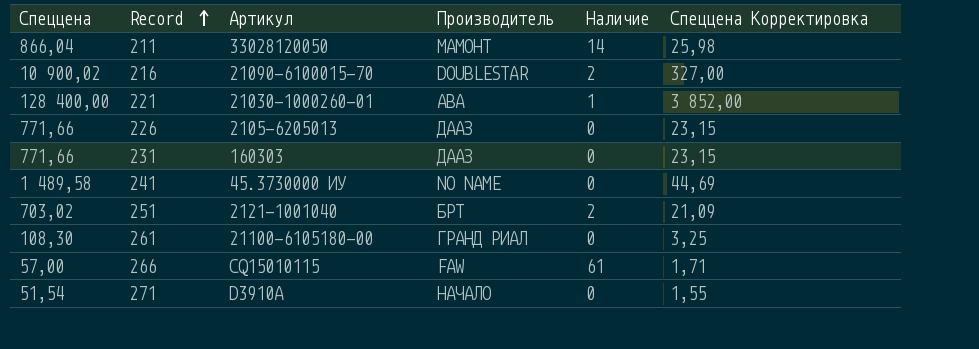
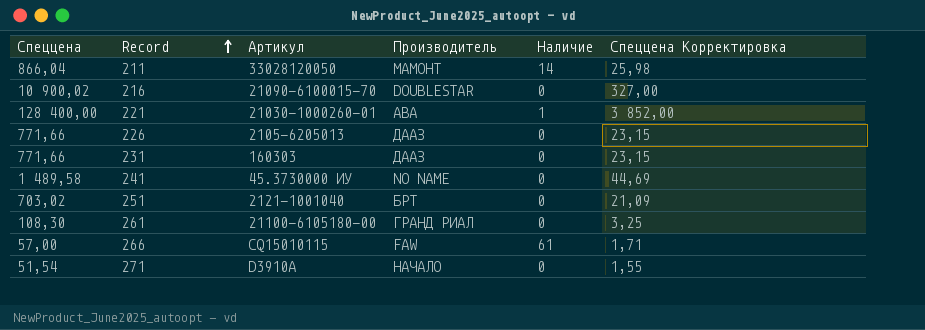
216 | Наличие: 2 -> 0
251 | Наличие: 2 -> 0

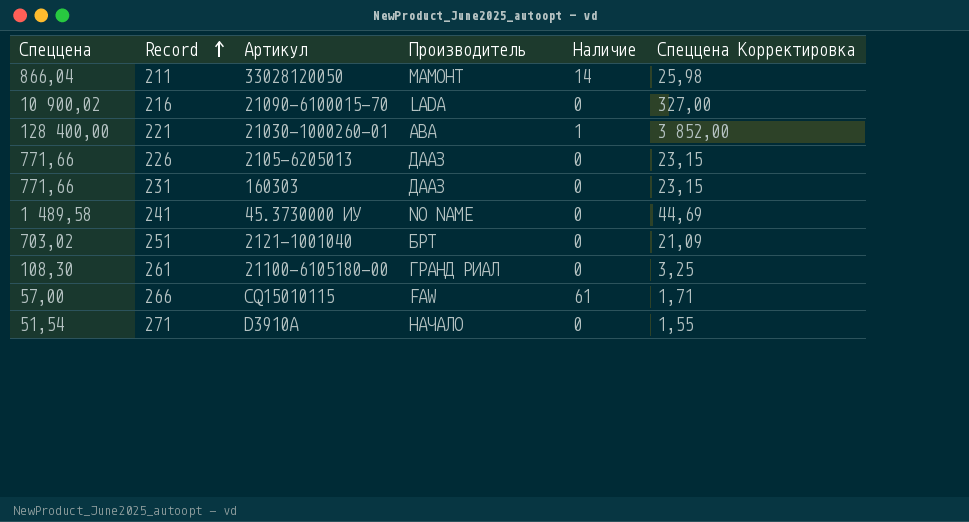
216 | Производитель: DOUBLESTAR -> LADA

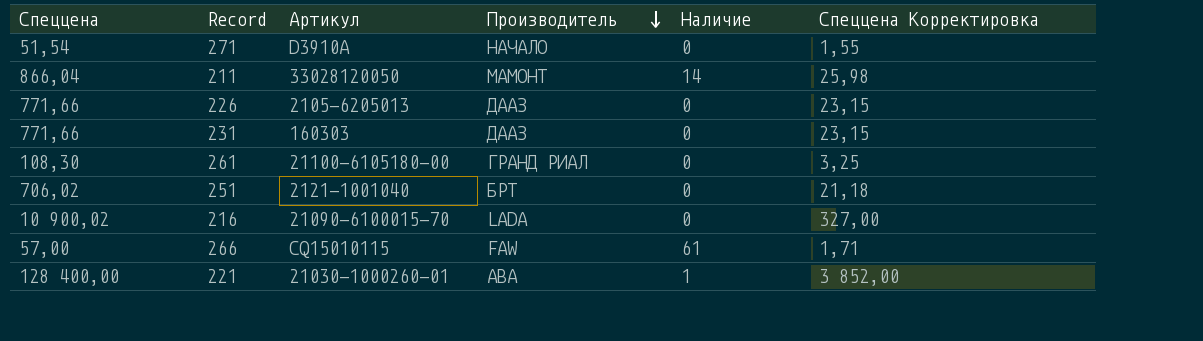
row order: Record ascending -> Производитель descending
row 241: 1 489,58 | 45.3730000 ИУ | NO NAME | 0 | 44,69 -> none
251 | Спеццена: 703,02 -> 706,02
251 | Спеццена Корректировка: 21,09 -> 21,18

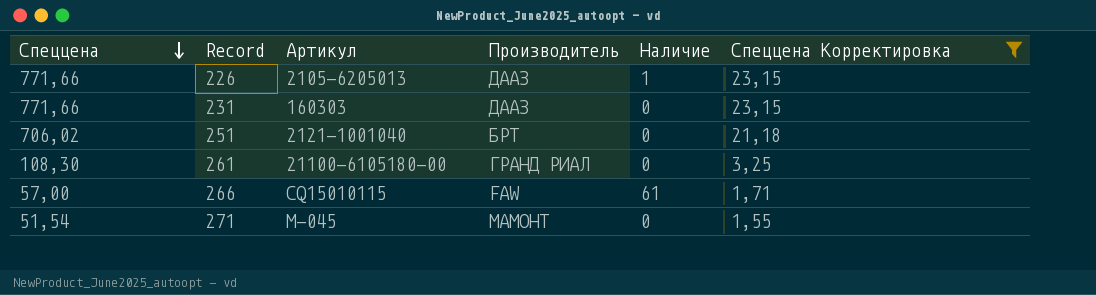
filter: none -> Спеццена Корректировка <= 23,15
row order: Производитель descending -> Спеццена descending
226 | Наличие: 0 -> 1
271 | Артикул: D3910A -> М-045
271 | Производитель: НАЧАЛО -> МАМОНТ

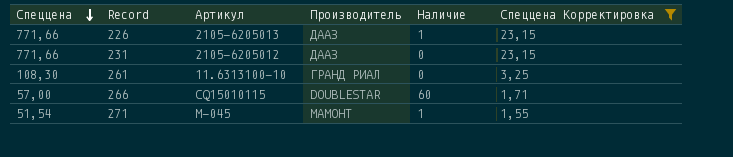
row 251: 706,02 | 2121-1001040 | БРТ | 0 | 21,18 -> none
231 | Артикул: 160303 -> 2105-6205012
261 | Артикул: 21100-6105180-00 -> 11.6313100-10
266 | Производитель: FAW -> DOUBLESTAR
266 | Наличие: 61 -> 60
271 | Наличие: 0 -> 1

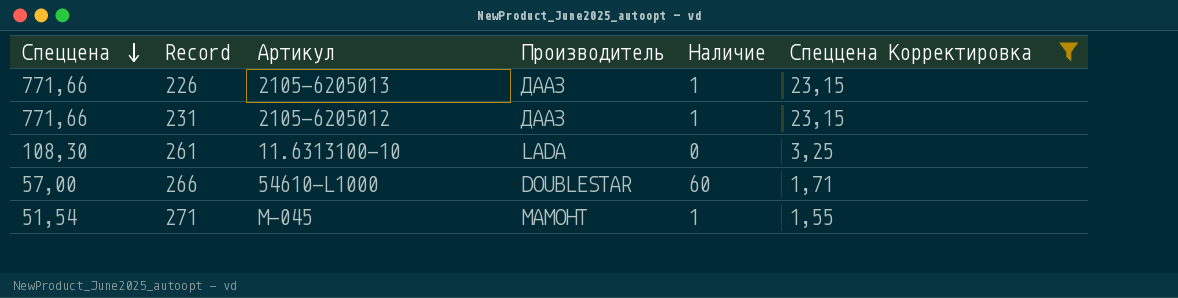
231 | Наличие: 0 -> 1
261 | Производитель: ГРАНД РИАЛ -> LADA
266 | Артикул: CQ15010115 -> 54610-L1000

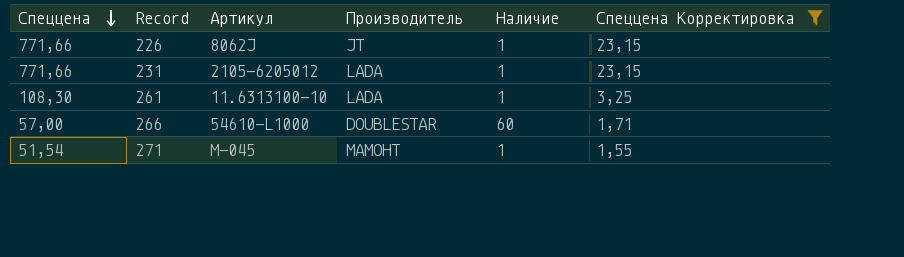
226 | Артикул: 2105-6205013 -> 8062J
226 | Производитель: ДААЗ -> JT
231 | Производитель: ДААЗ -> LADA
261 | Наличие: 0 -> 1

